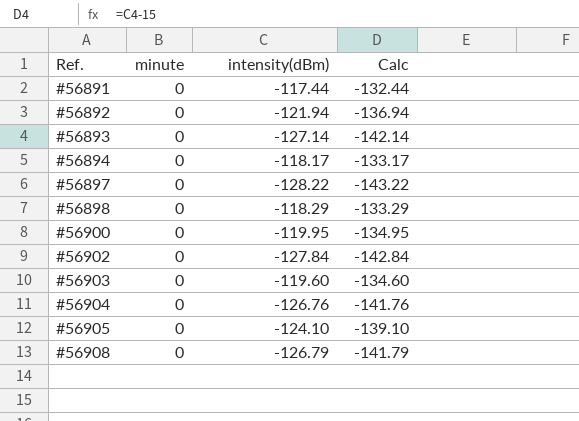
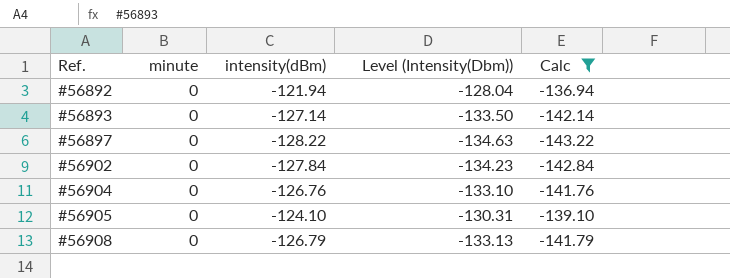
filter: none -> Calc <= -136.94
column Level (Intensity(Dbm)) | formula: none -> [intensity(dBm)] * 1.05

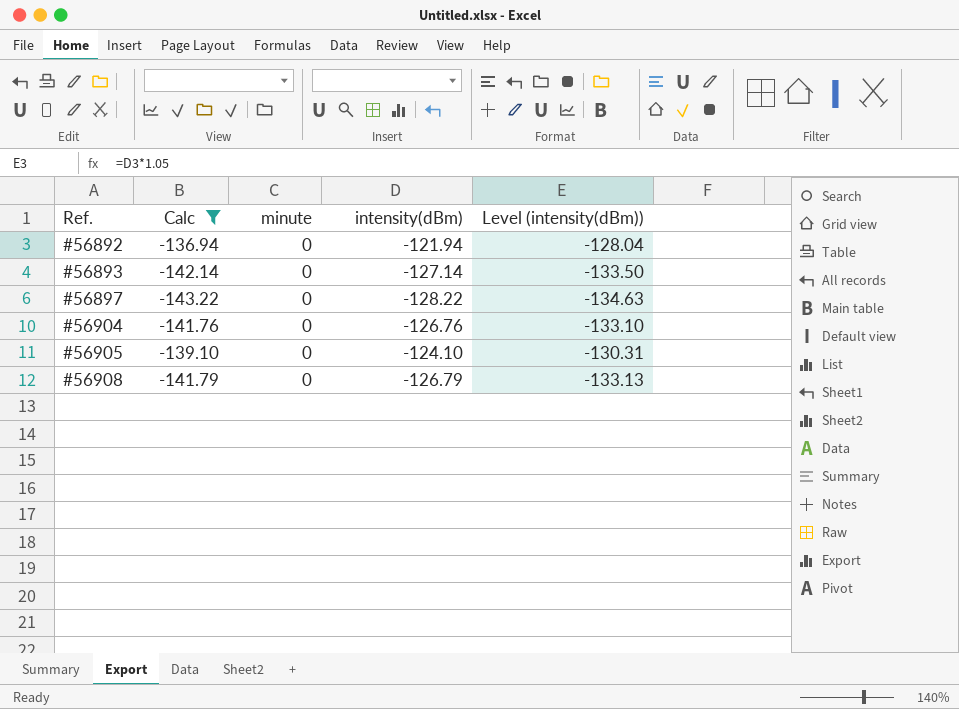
column Calc | position: 5 -> 2
column name: Level (Intensity(Dbm)) -> Level (intensity(dBm))
row #56902: 0 | -127.84 | -134.23 | -142.84 -> none

